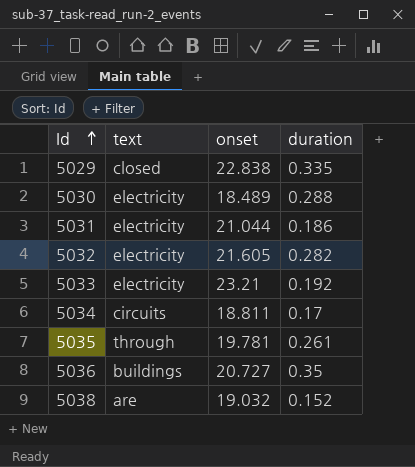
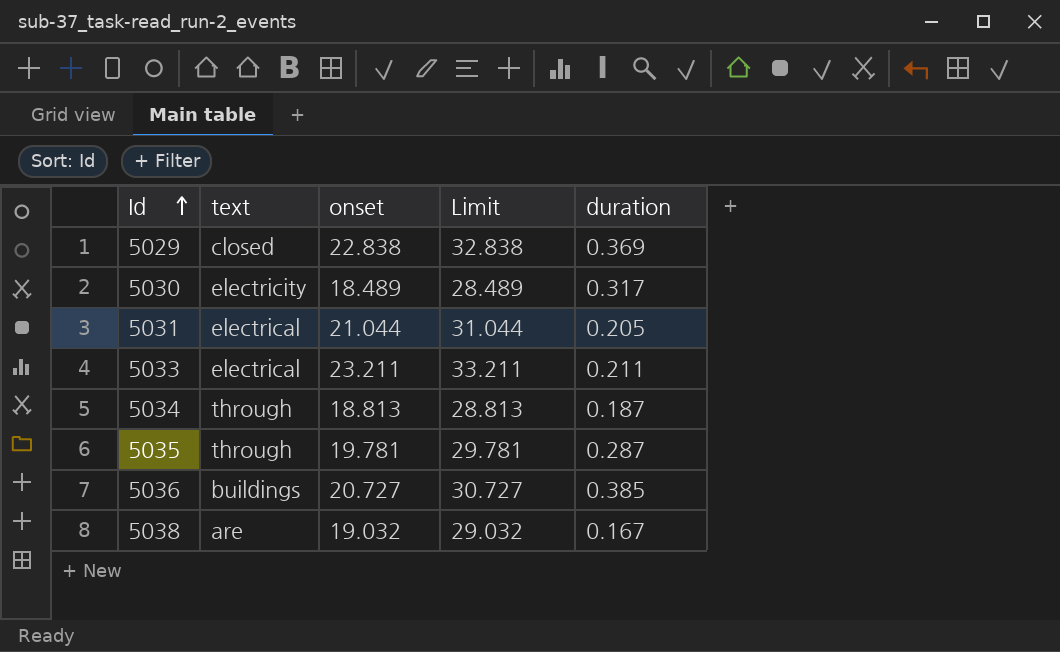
column Limit | formula: none -> [onset] + 10
row 5032: electricity | 21.605 | 0.282 -> none
5029 | duration: 0.335 -> 0.369
5030 | duration: 0.288 -> 0.317
5031 | text: electricity -> electrical
5031 | duration: 0.186 -> 0.205
5033 | text: electricity -> electrical
5033 | onset: 23.21 -> 23.211
5033 | duration: 0.192 -> 0.211
5034 | text: circuits -> through
5034 | onset: 18.811 -> 18.813
5034 | duration: 0.17 -> 0.187
5035 | duration: 0.261 -> 0.287
5036 | duration: 0.35 -> 0.385
5038 | duration: 0.152 -> 0.167

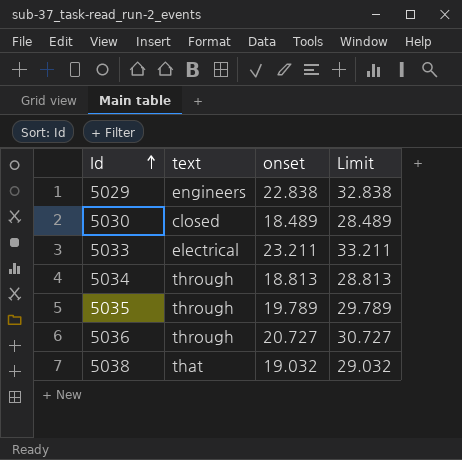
column duration | position: 5 -> none
row 5031: electrical | 21.044 | 31.044 | 0.205 -> none
5029 | text: closed -> engineers
5030 | text: electricity -> closed
5035 | onset: 19.781 -> 19.789
5035 | Limit: 29.781 -> 29.789
5036 | text: buildings -> through
5038 | text: are -> that

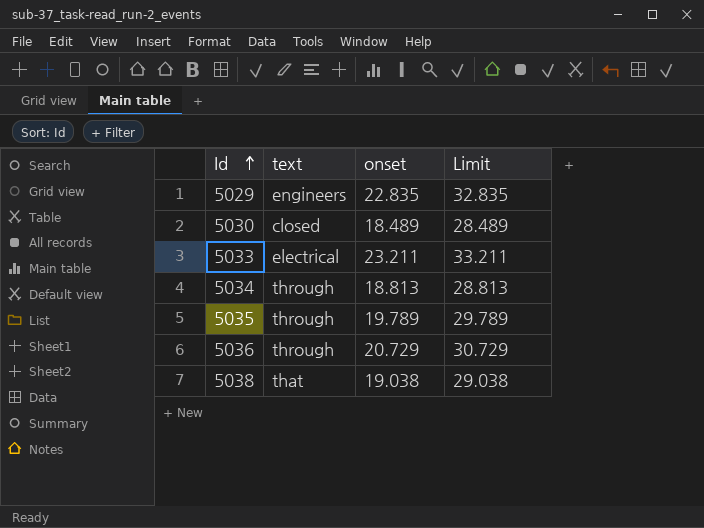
5029 | onset: 22.838 -> 22.835
5029 | Limit: 32.838 -> 32.835
5036 | onset: 20.727 -> 20.729
5036 | Limit: 30.727 -> 30.729
5038 | onset: 19.032 -> 19.038
5038 | Limit: 29.032 -> 29.038

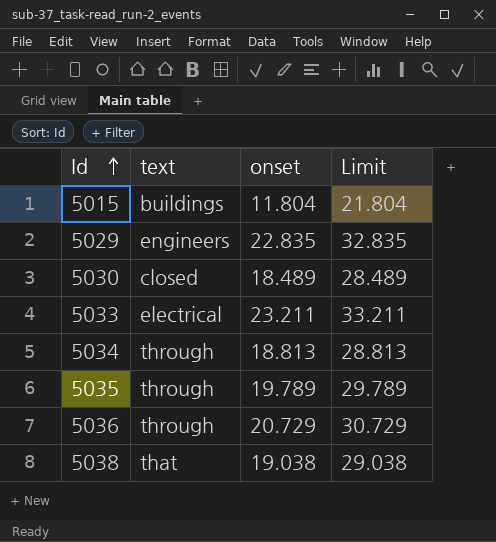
row 5015: none -> buildings | 11.804 | 21.804

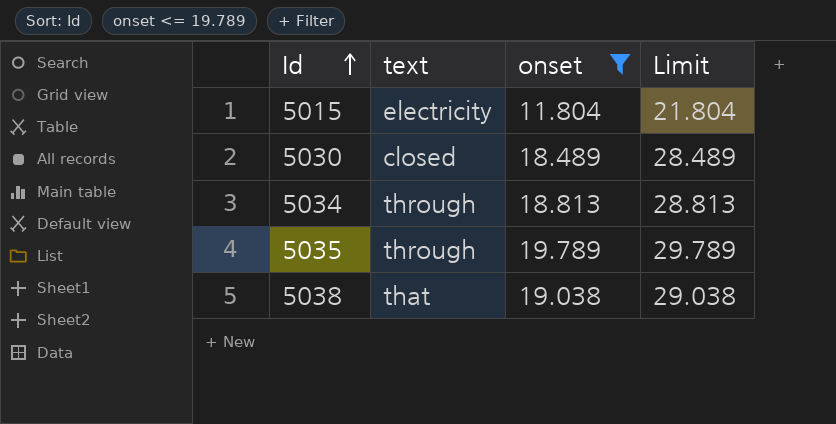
filter: none -> onset <= 19.789
5015 | text: buildings -> electricity

